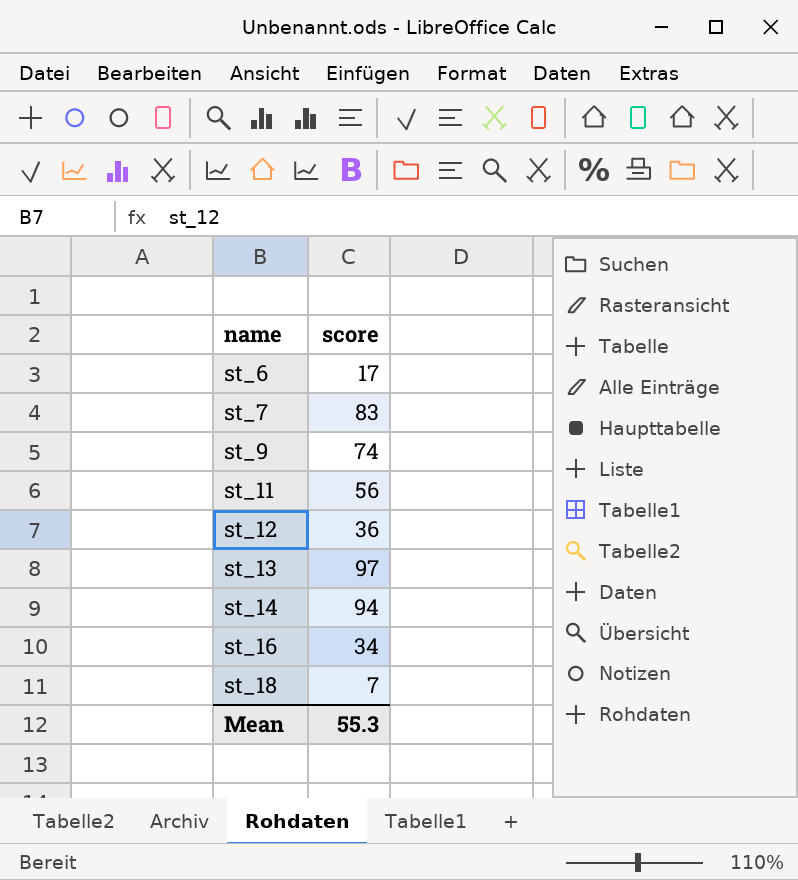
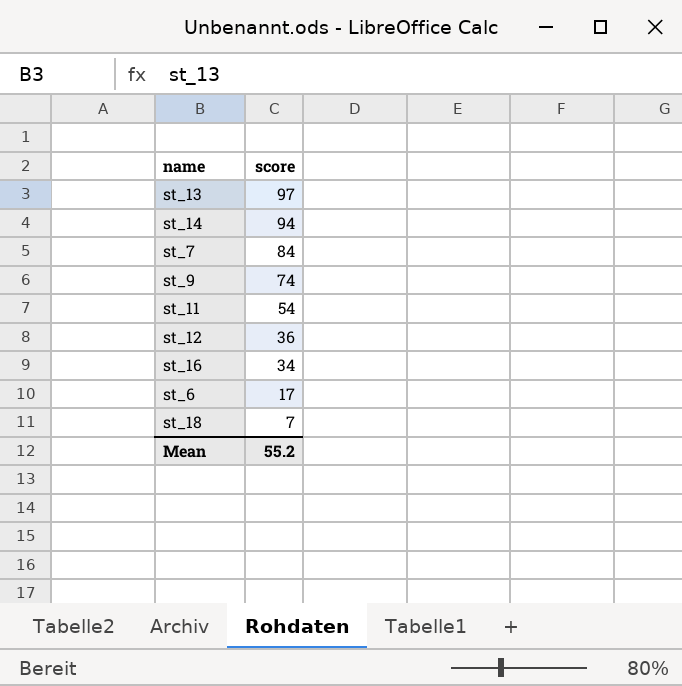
row order: name ascending -> score descending
st_7 | score: 83 -> 84
st_11 | score: 56 -> 54
Mean | score: 55.3 -> 55.2

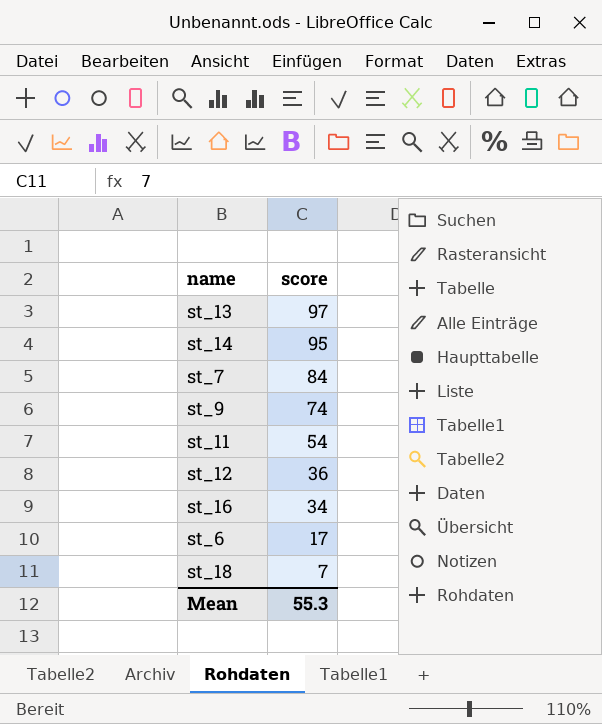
st_14 | score: 94 -> 95
Mean | score: 55.2 -> 55.3

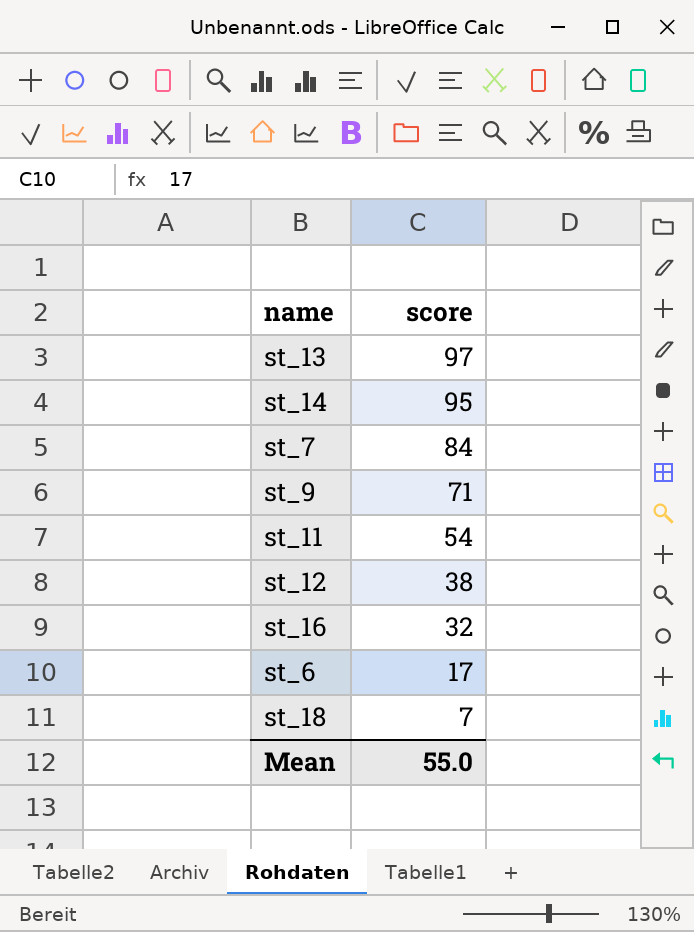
st_9 | score: 74 -> 71
st_12 | score: 36 -> 38
st_16 | score: 34 -> 32
Mean | score: 55.3 -> 55.0

